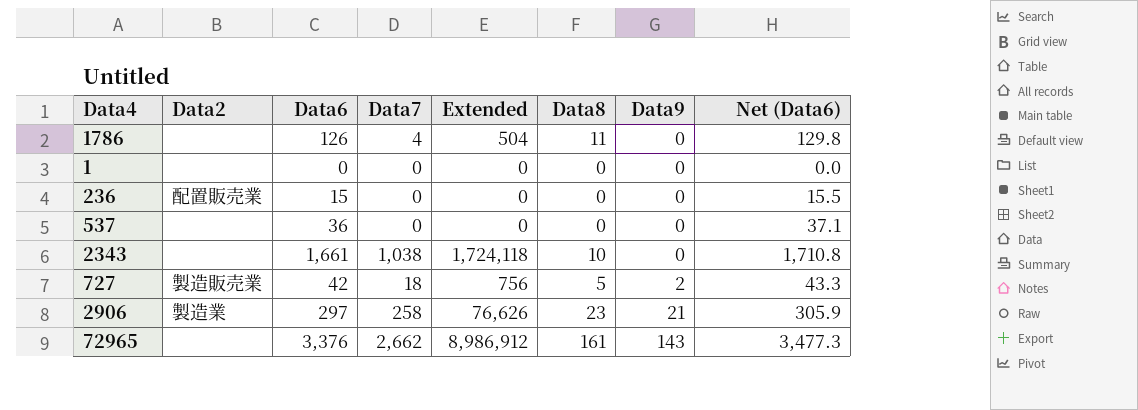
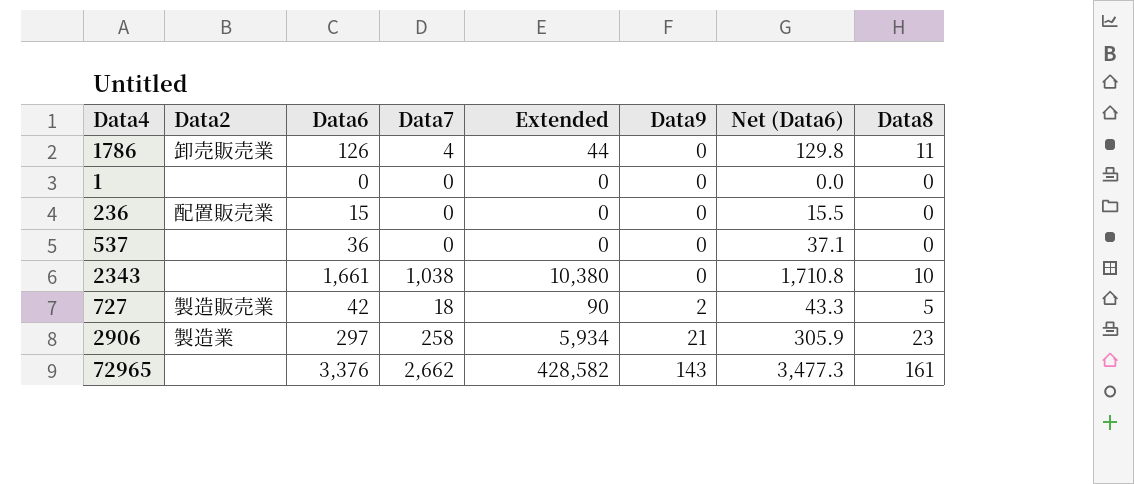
column Extended | formula: [Data6] * [Data7] -> [Data7] * [Data8]
column Data8 | position: 6 -> 8
1786 | Data2: none -> 卸売販売業

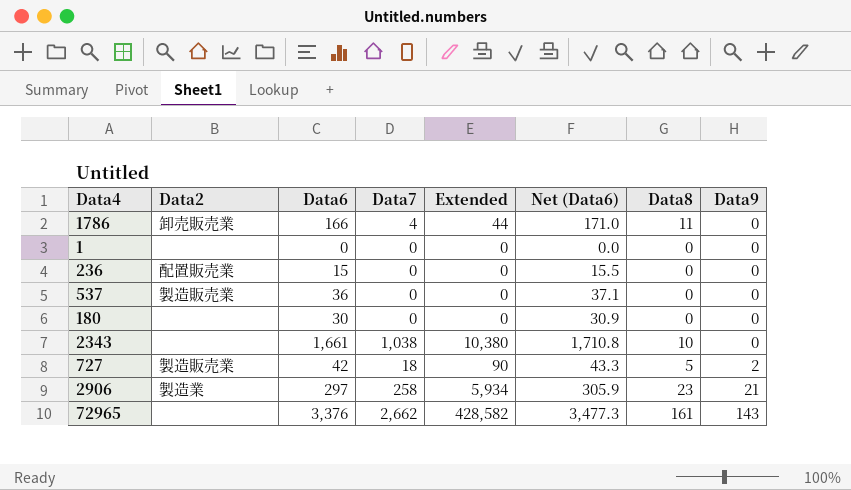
column Data9 | position: 6 -> 8
1786 | Data6: 126 -> 166
1786 | Net (Data6): 129.8 -> 171.0
537 | Data2: none -> 製造販売業
row 180: none -> none | 30 | 0 | 0 | 30.9 | 0 | 0

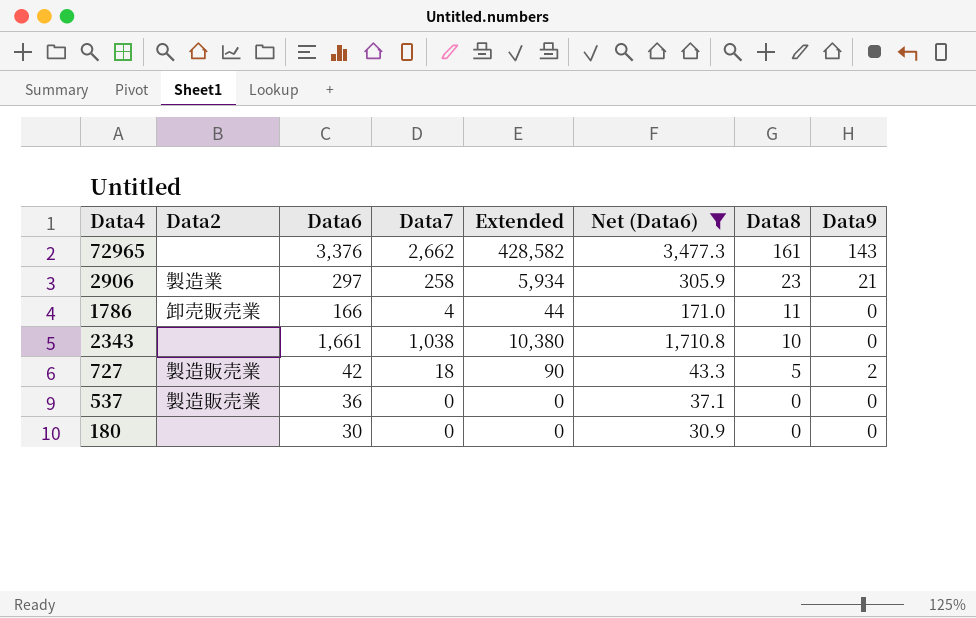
filter: none -> Net (Data6) >= 30.9
row order: Data9 ascending -> Data8 descending

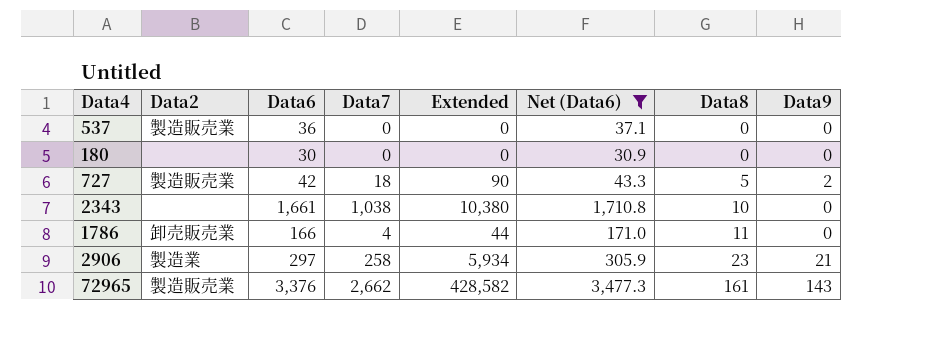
row order: Data8 descending -> Data8 ascending
72965 | Data2: none -> 製造販売業

